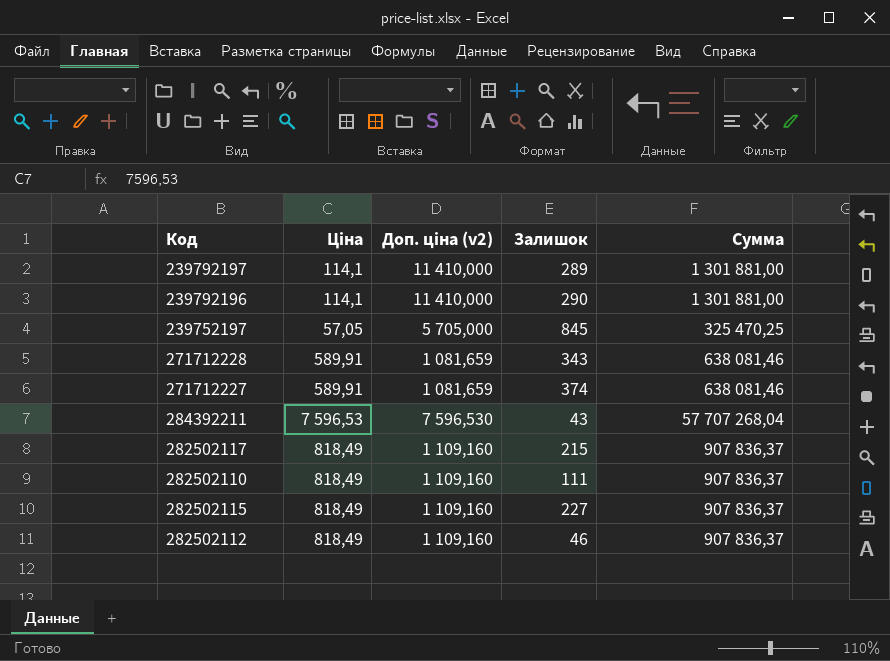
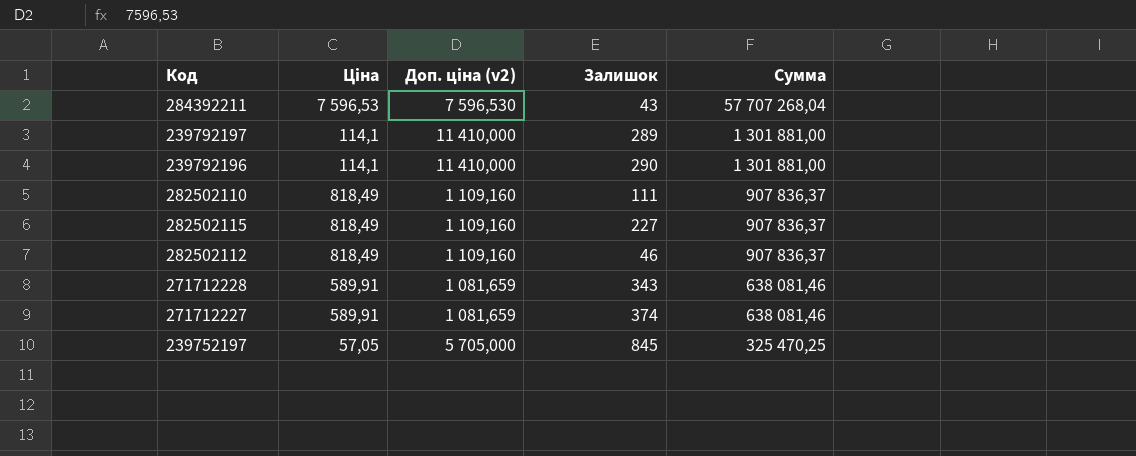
row order: none -> Сумма descending
row 282502117: 818,49 | 1 109,160 | 215 | 907 836,37 -> none

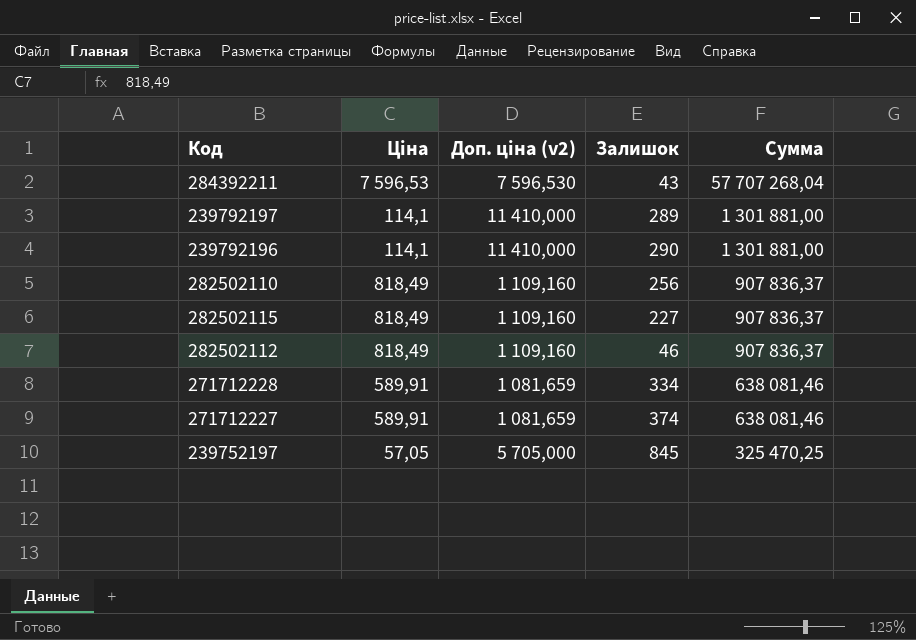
282502110 | Залишок: 111 -> 256
271712228 | Залишок: 343 -> 334

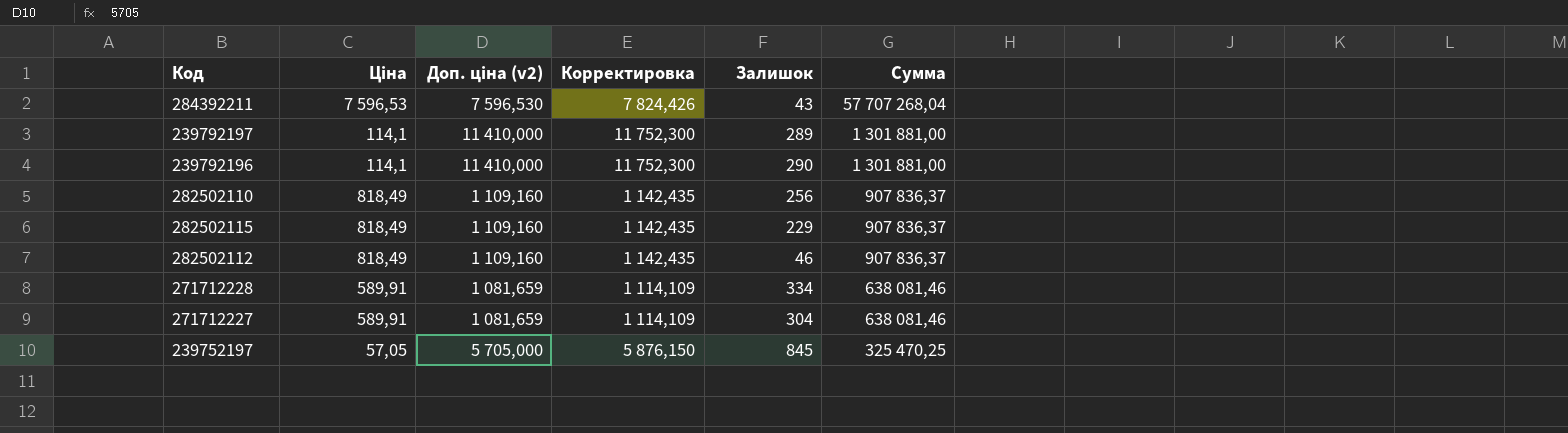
column Корректировка | formula: none -> [Доп. ціна (v2)] * 1,03
282502115 | Залишок: 227 -> 229
271712227 | Залишок: 374 -> 304

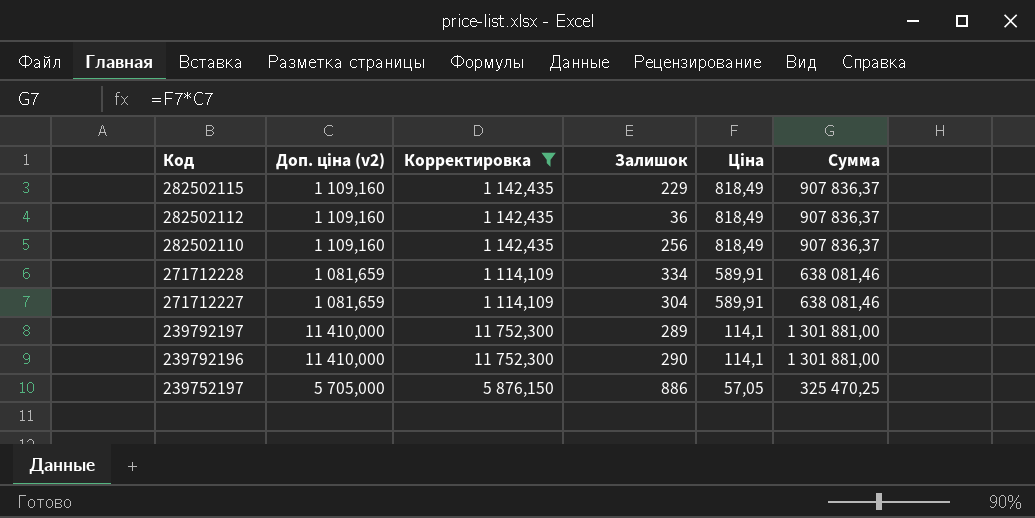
filter: none -> Корректировка != 7 824,426
row order: Сумма descending -> Код descending
column Ціна | position: 2 -> 5
282502112 | Залишок: 46 -> 36
239752197 | Залишок: 845 -> 886

